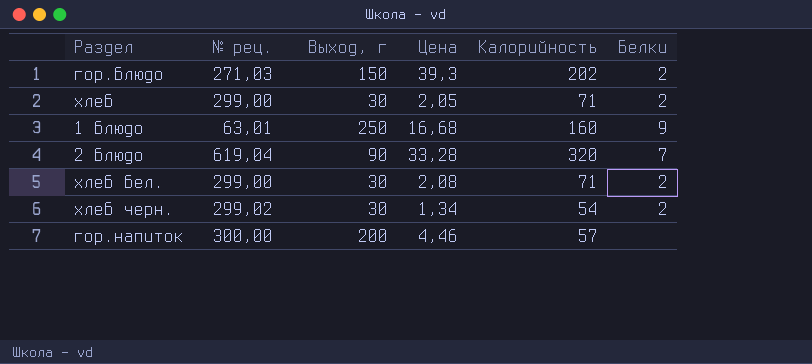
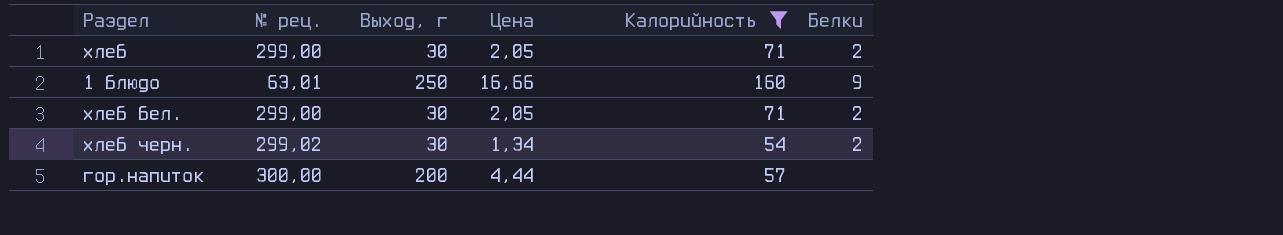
filter: none -> Калорийность <= 160
1 блюдо | Цена: 16,68 -> 16,66
хлеб бел. | Цена: 2,08 -> 2,05
гор.напиток | Цена: 4,46 -> 4,44

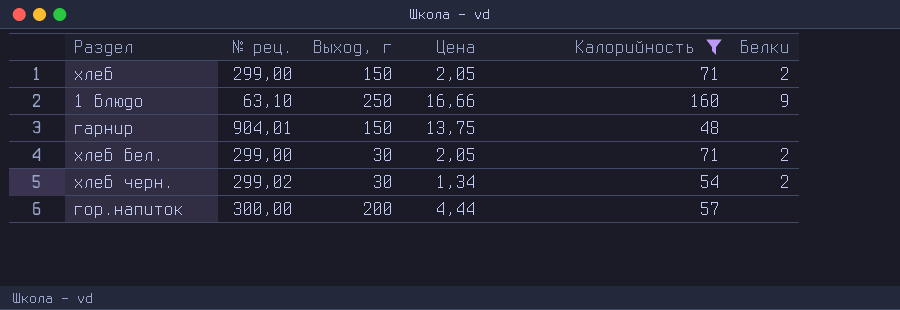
хлеб | Выход, г: 30 -> 150
1 блюдо | № рец.: 63,01 -> 63,10
row гарнир: none -> 904,01 | 150 | 13,75 | 48 | none

